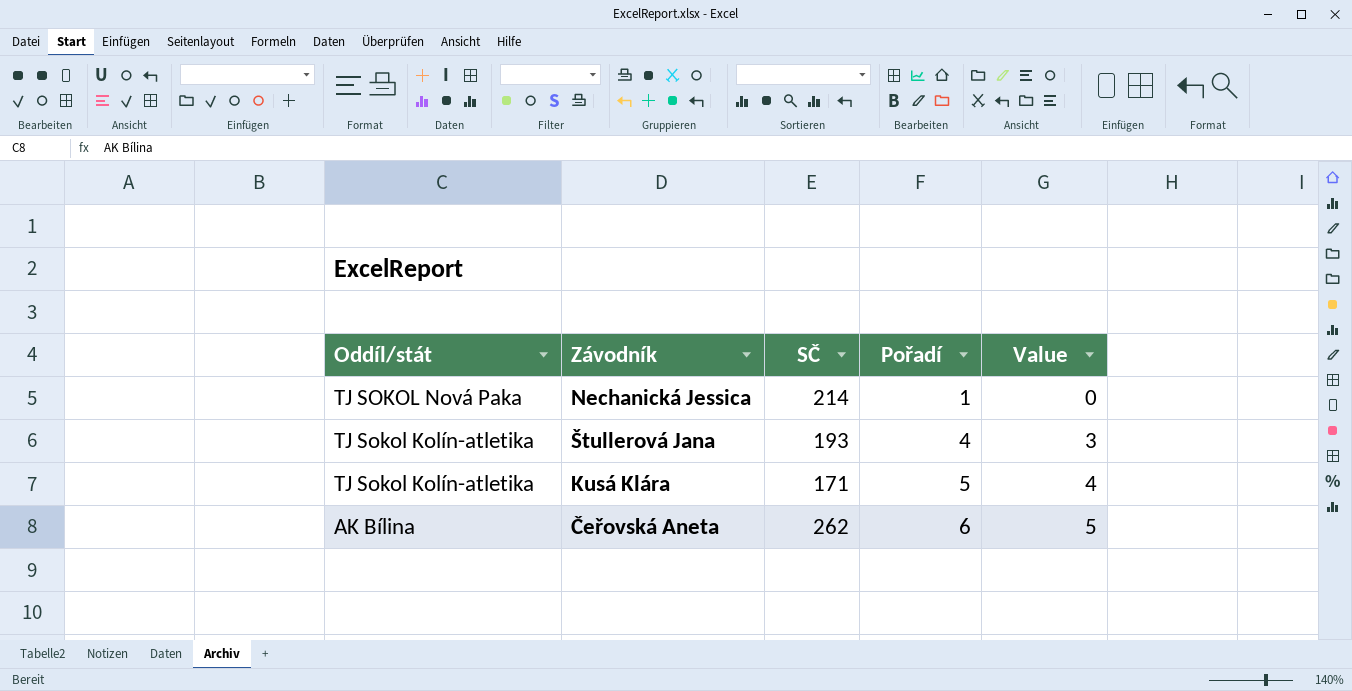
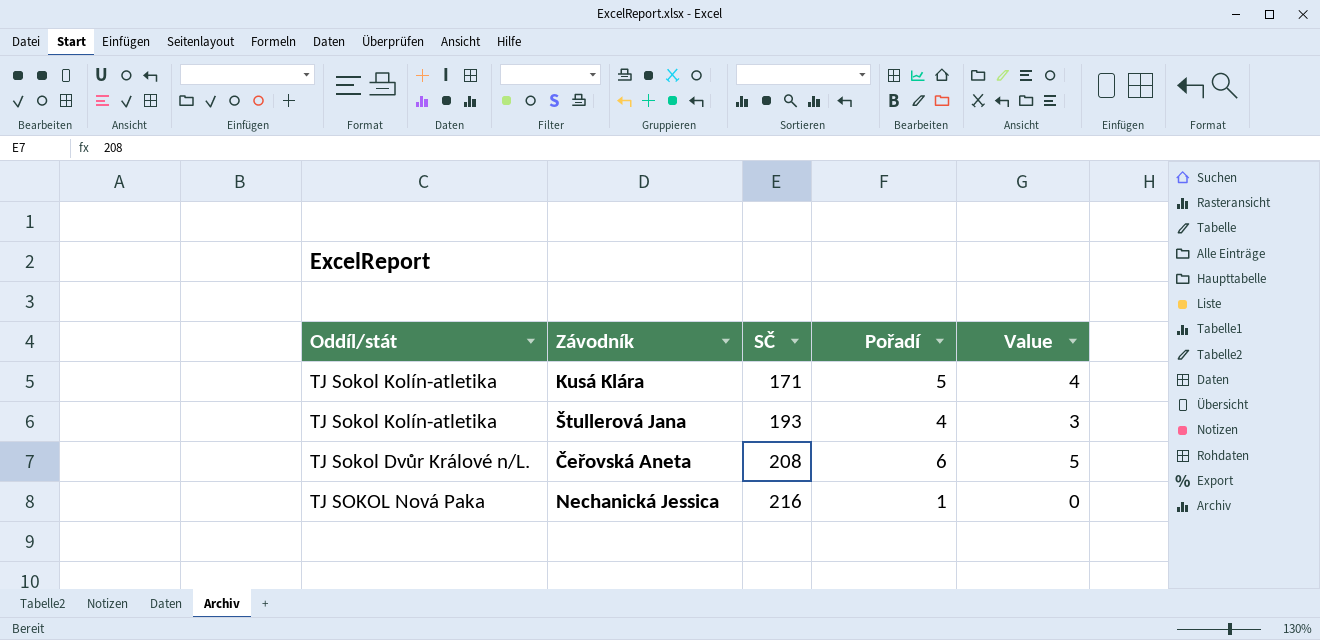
row order: Oddíl/stát descending -> SČ ascending
Čeřovská Aneta | Oddíl/stát: AK Bílina -> TJ Sokol Dvůr Králové n/L.
Čeřovská Aneta | SČ: 262 -> 208
Nechanická Jessica | SČ: 214 -> 216

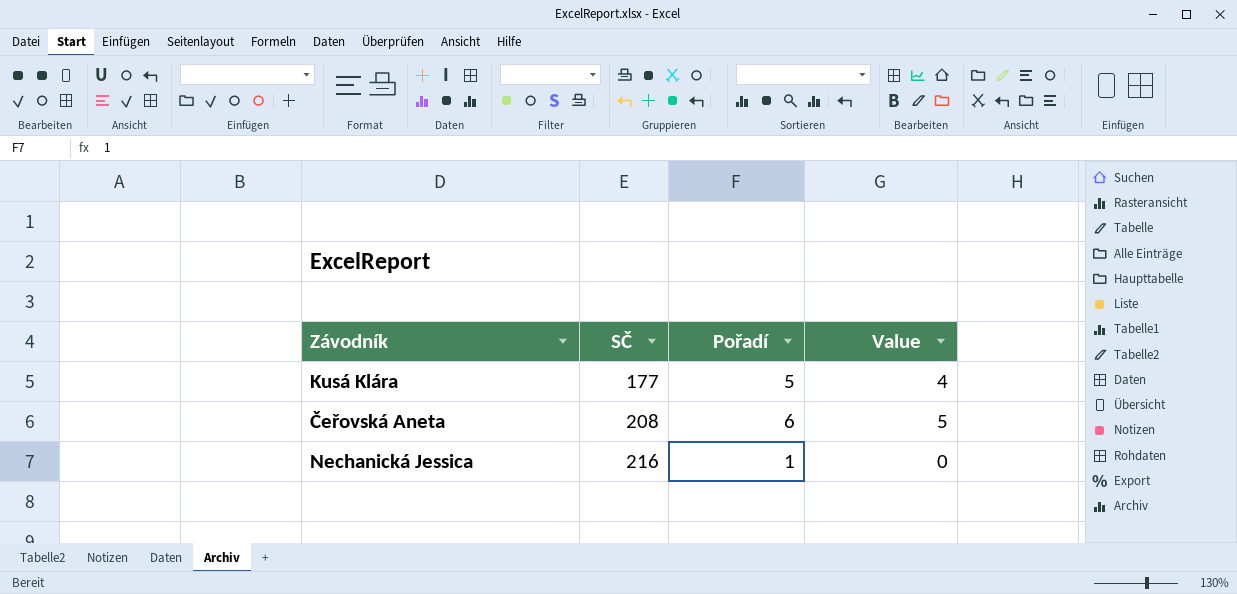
column Oddíl/stát | position: 1 -> none
row Štullerová Jana: TJ Sokol Kolín-atletika | 193 | 4 | 3 -> none
Kusá Klára | SČ: 171 -> 177

